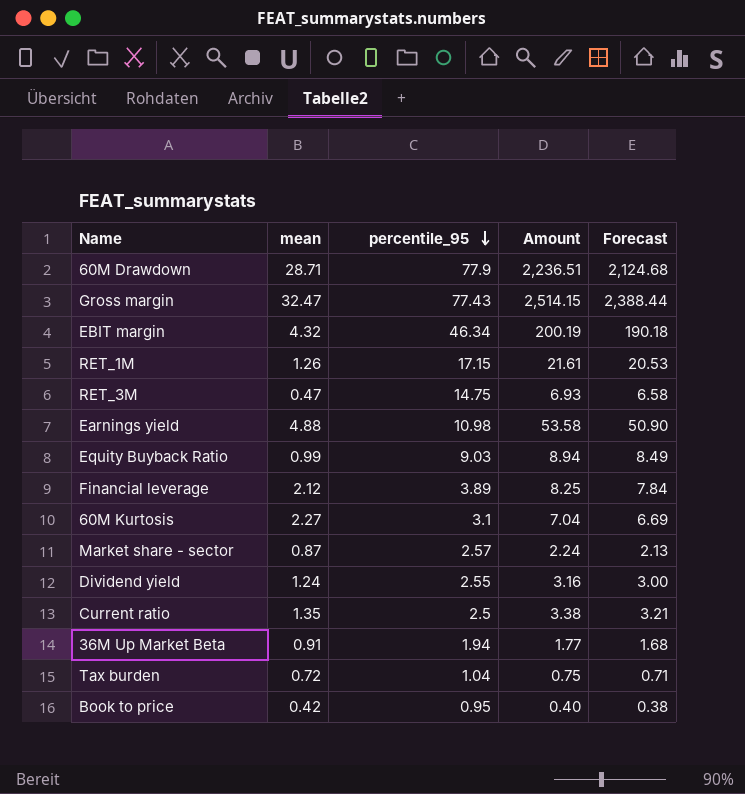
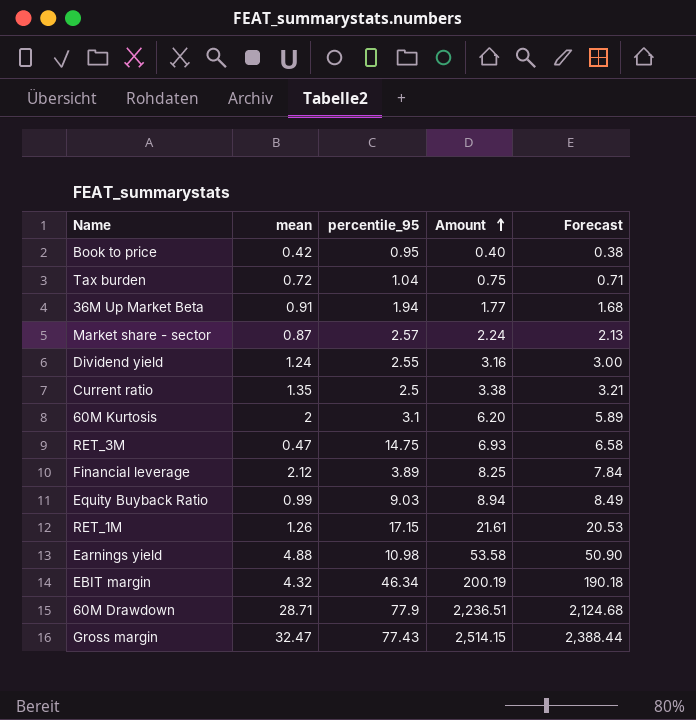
row order: percentile_95 descending -> Amount ascending
60M Kurtosis | mean: 2.27 -> 2
60M Kurtosis | Amount: 7.04 -> 6.20
60M Kurtosis | Forecast: 6.69 -> 5.89

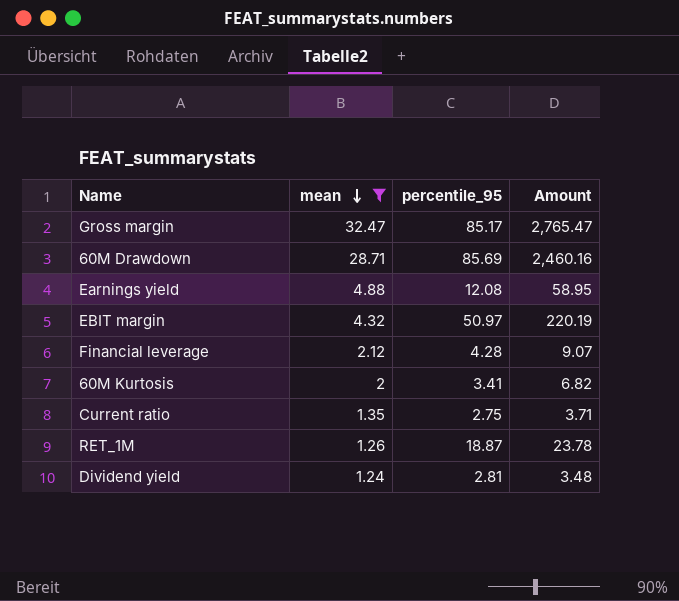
filter: none -> mean >= 1.24
row order: Amount ascending -> mean descending
column Forecast | formula: [Amount] * 0.95 -> none
Gross margin | percentile_95: 77.43 -> 85.17
Gross margin | Amount: 2,514.15 -> 2,765.47
60M Drawdown | percentile_95: 77.9 -> 85.69
60M Drawdown | Amount: 2,236.51 -> 2,460.16
Earnings yield | percentile_95: 10.98 -> 12.08
Earnings yield | Amount: 53.58 -> 58.95
EBIT margin | percentile_95: 46.34 -> 50.97
EBIT margin | Amount: 200.19 -> 220.19
Financial leverage | percentile_95: 3.89 -> 4.28
Financial leverage | Amount: 8.25 -> 9.07
60M Kurtosis | percentile_95: 3.1 -> 3.41
60M Kurtosis | Amount: 6.20 -> 6.82
Current ratio | percentile_95: 2.5 -> 2.75
Current ratio | Amount: 3.38 -> 3.71
RET_1M | percentile_95: 17.15 -> 18.87
RET_1M | Amount: 21.61 -> 23.78
Dividend yield | percentile_95: 2.55 -> 2.81
Dividend yield | Amount: 3.16 -> 3.48

